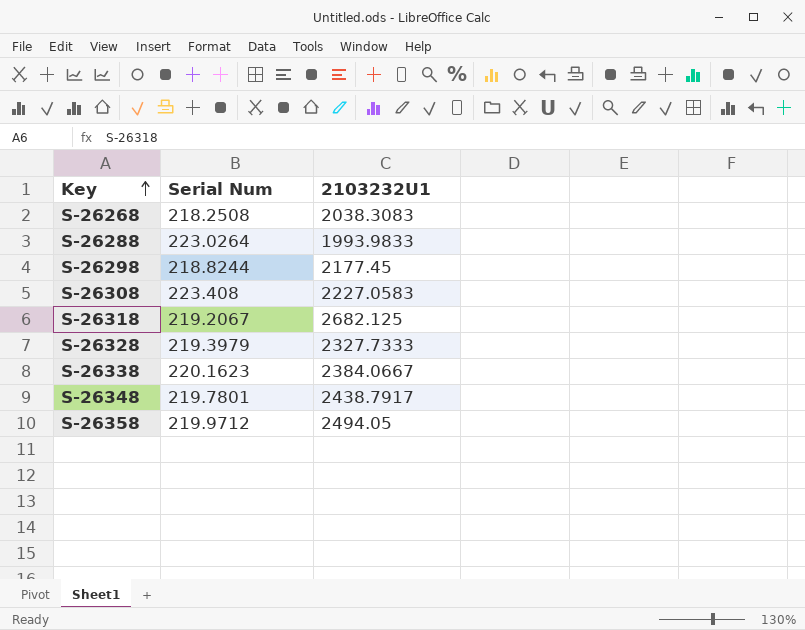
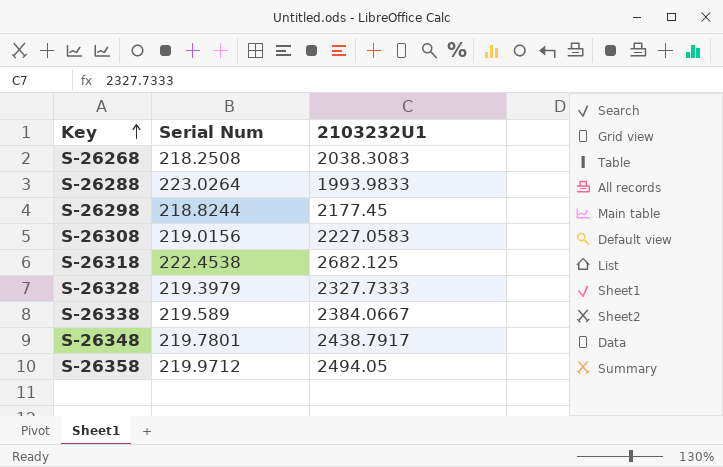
S-26308 | Serial Num: 223.408 -> 219.0156
S-26318 | Serial Num: 219.2067 -> 222.4538
S-26338 | Serial Num: 220.1623 -> 219.589

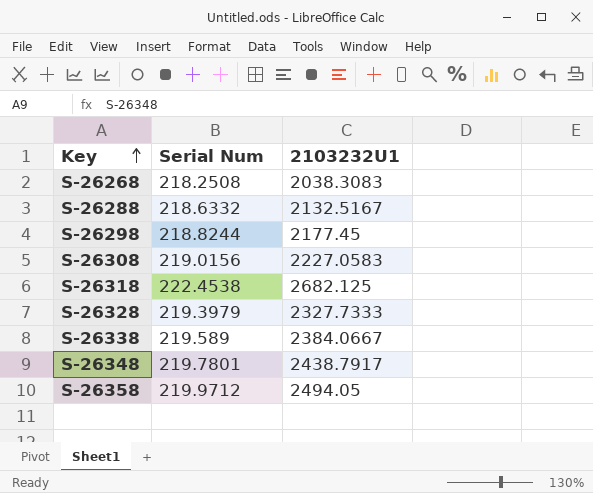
S-26288 | Serial Num: 223.0264 -> 218.6332
S-26288 | 2103232U1: 1993.9833 -> 2132.5167

